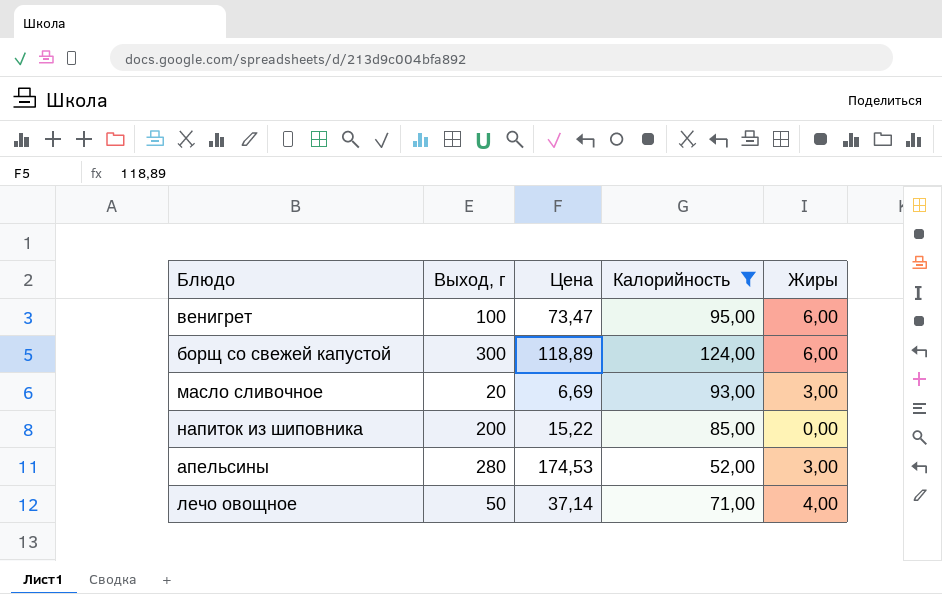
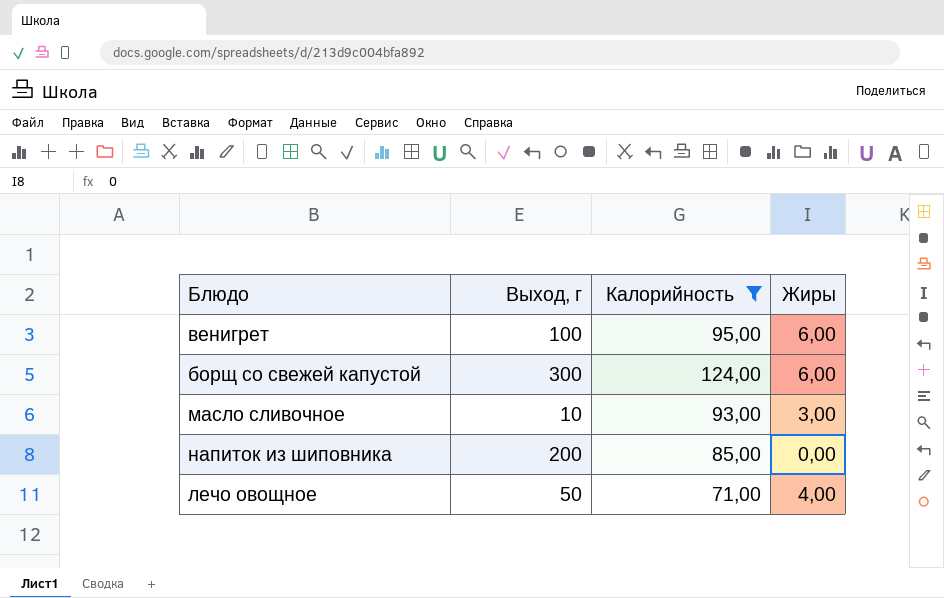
column Цена | position: 3 -> none
row апельсины: 280 | 174,53 | 52,00 | 3,00 -> none
масло сливочное | Выход, г: 20 -> 10

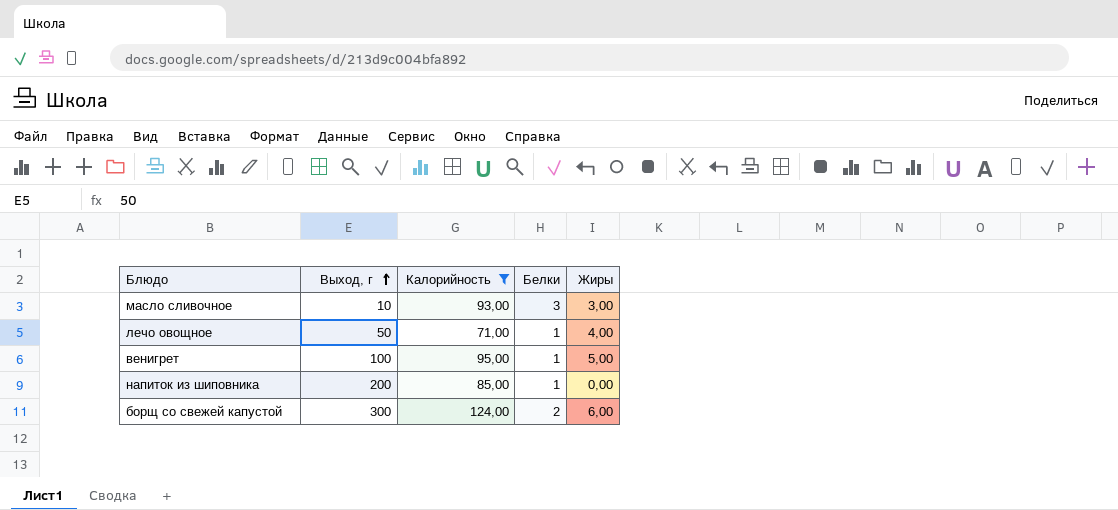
row order: none -> Выход, г ascending
column Белки | position: none -> 4
венигрет | Жиры: 6,00 -> 5,00

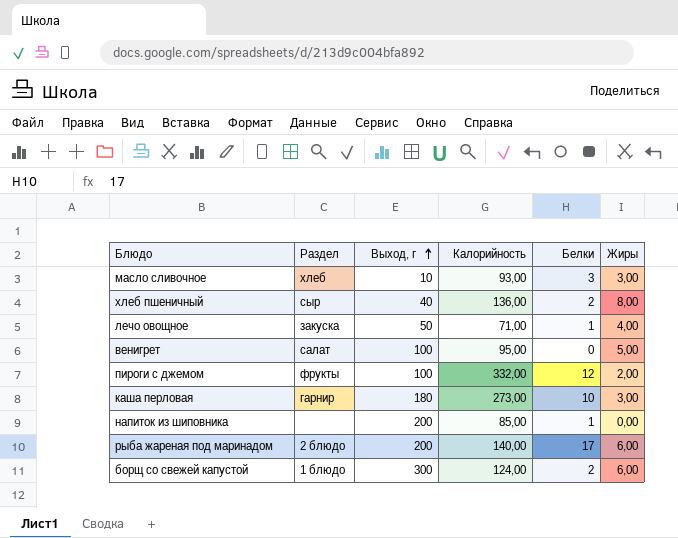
filter: Калорийность <= 124,00 -> none
column Раздел | position: none -> 2
венигрет | Белки: 1 -> 0

